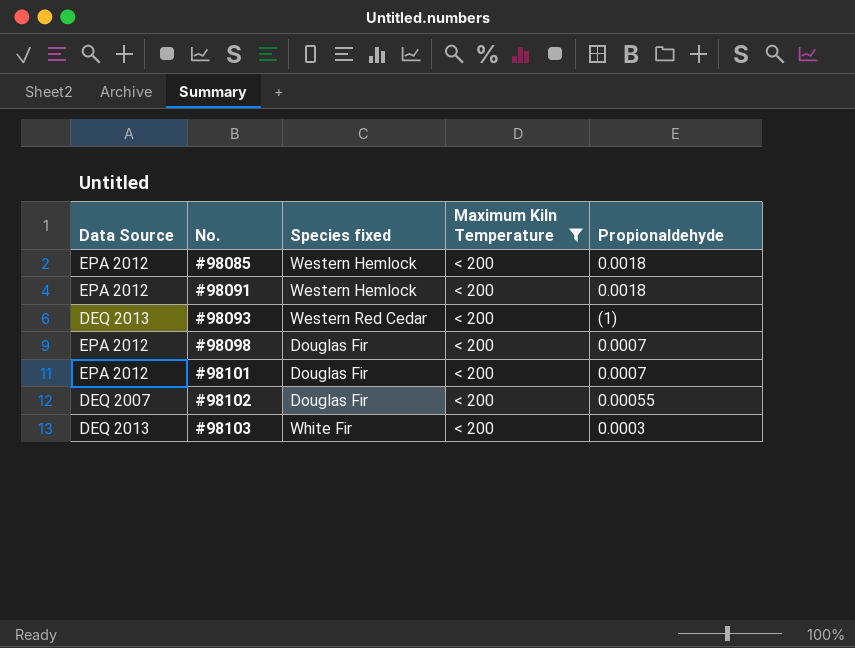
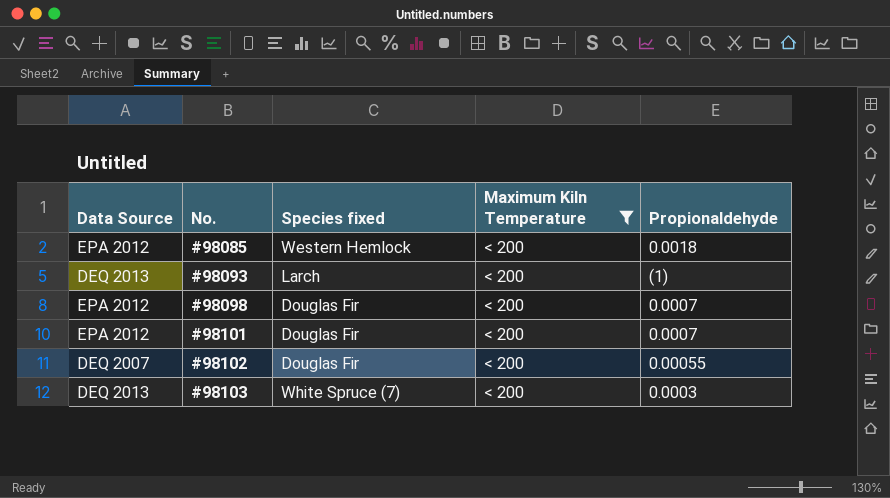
row #98091: EPA 2012 | Western Hemlock | < 200 | 0.0018 -> none
#98093 | Species fixed: Western Red Cedar -> Larch
#98103 | Species fixed: White Fir -> White Spruce (7)

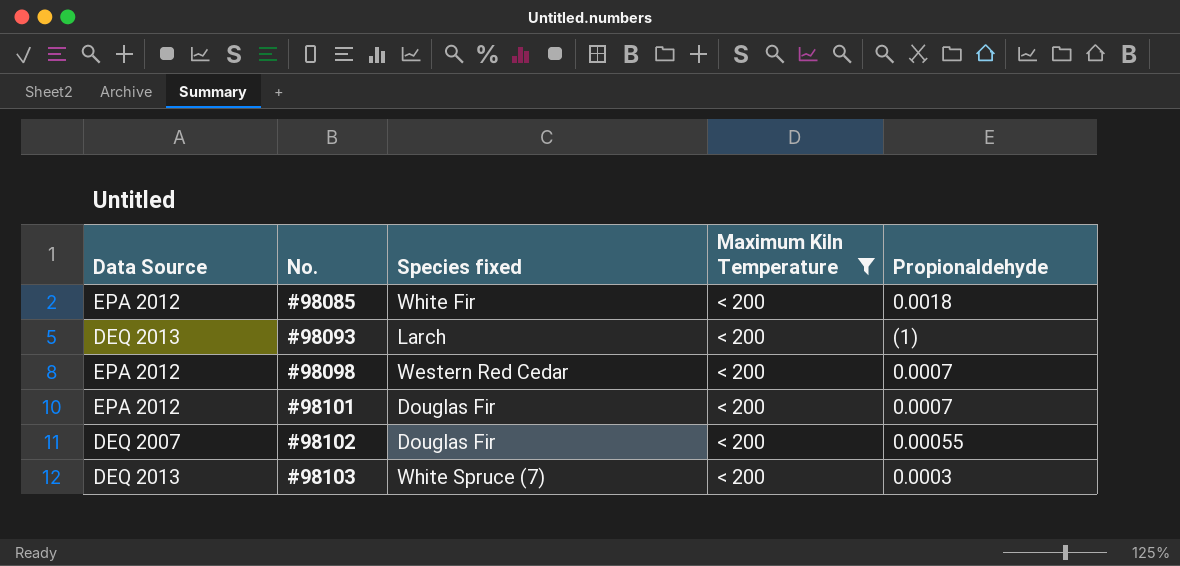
#98085 | Species fixed: Western Hemlock -> White Fir
#98098 | Species fixed: Douglas Fir -> Western Red Cedar

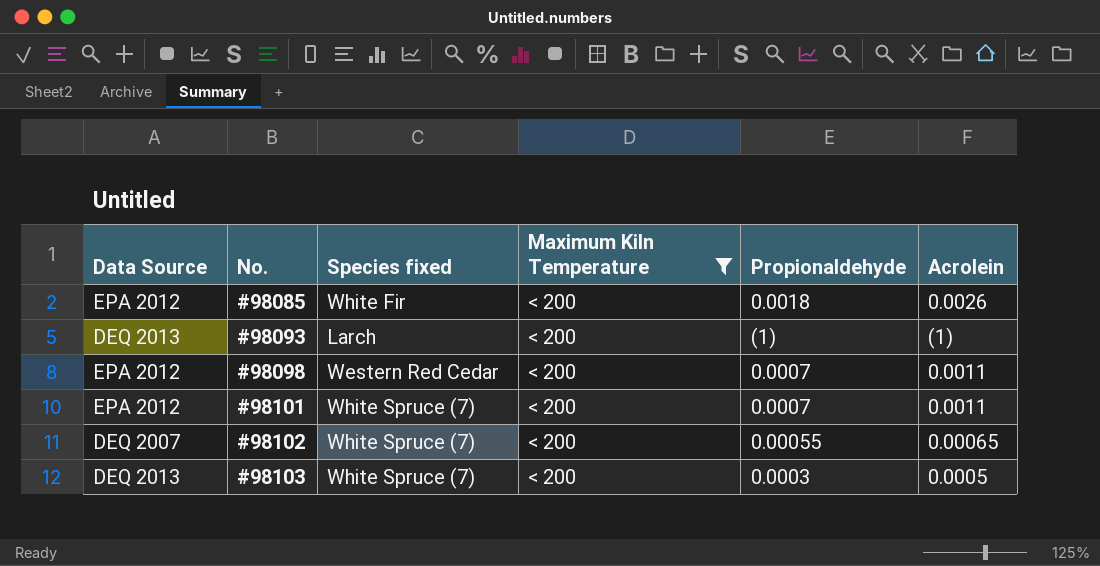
column Acrolein | position: none -> 6
#98101 | Species fixed: Douglas Fir -> White Spruce (7)
#98102 | Species fixed: Douglas Fir -> White Spruce (7)

